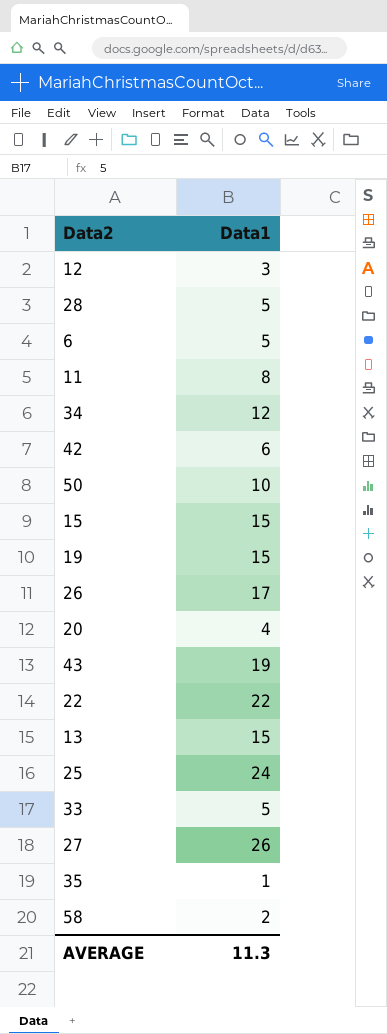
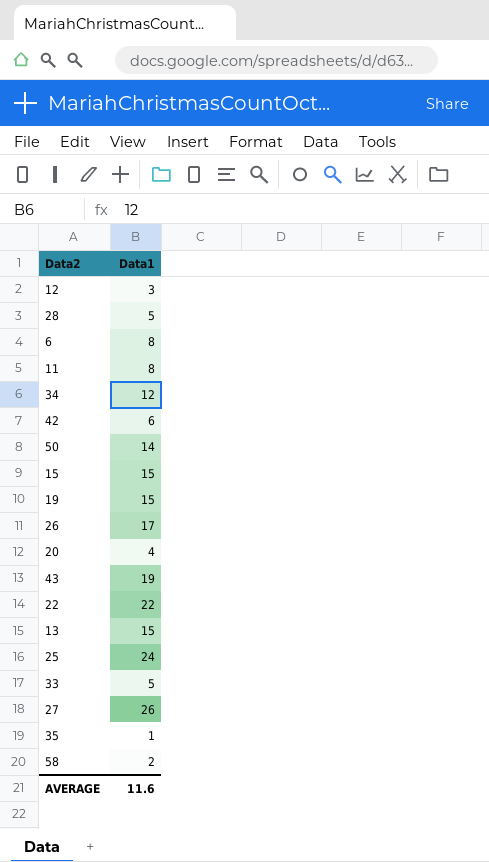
6 | Data1: 5 -> 8
50 | Data1: 10 -> 14
AVERAGE | Data1: 11.3 -> 11.6

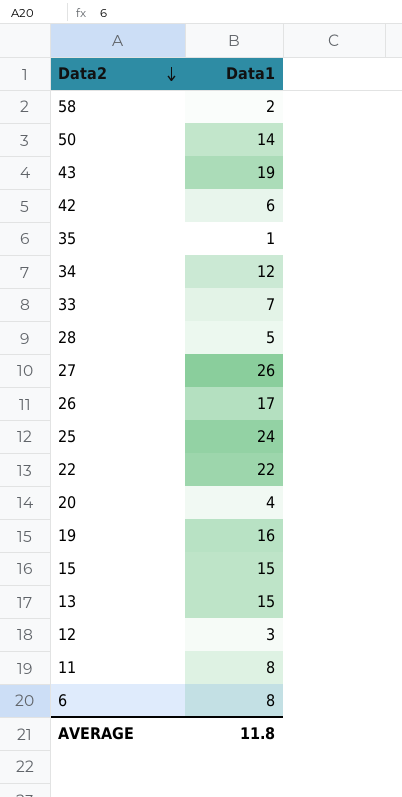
row order: none -> Data2 descending
33 | Data1: 5 -> 7
19 | Data1: 15 -> 16
AVERAGE | Data1: 11.6 -> 11.8

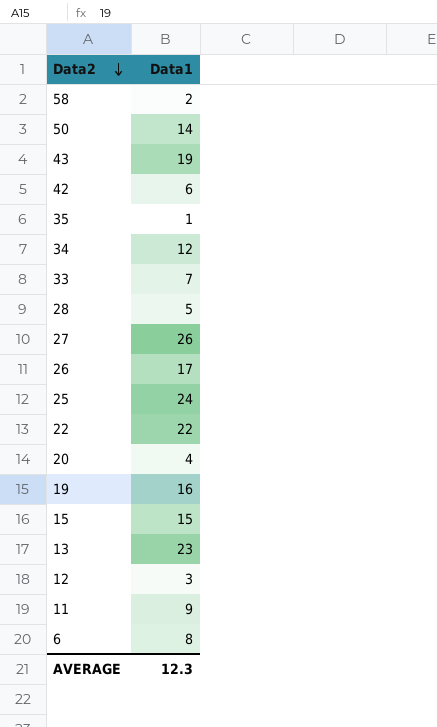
13 | Data1: 15 -> 23
11 | Data1: 8 -> 9
AVERAGE | Data1: 11.8 -> 12.3

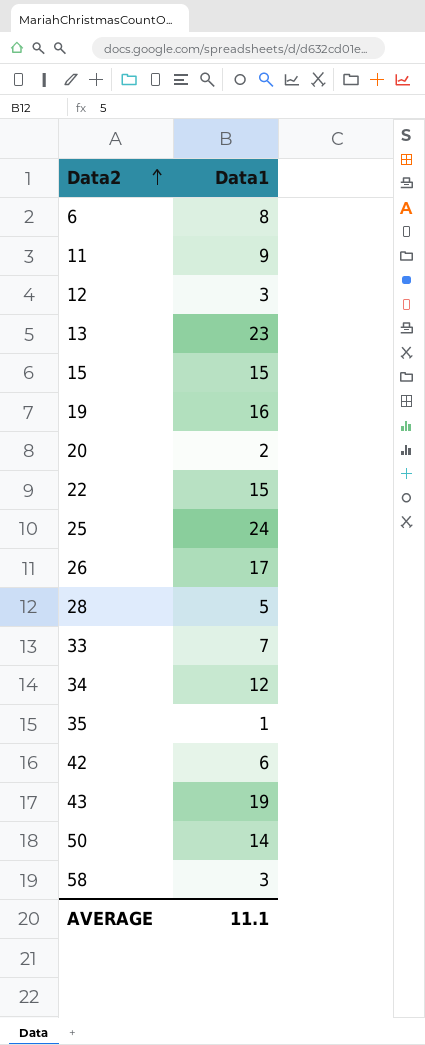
row order: Data2 descending -> Data2 ascending
row 27: 26 -> none
20 | Data1: 4 -> 2
22 | Data1: 22 -> 15
58 | Data1: 2 -> 3
AVERAGE | Data1: 12.3 -> 11.1

